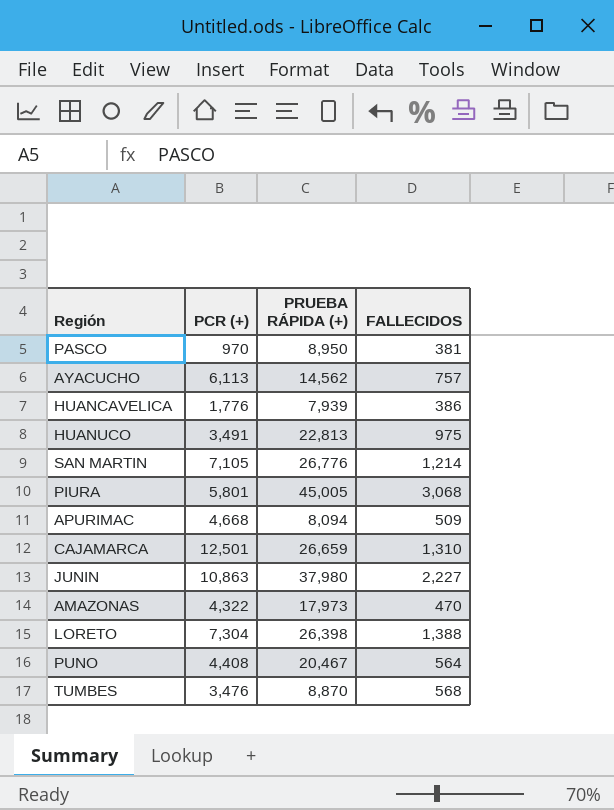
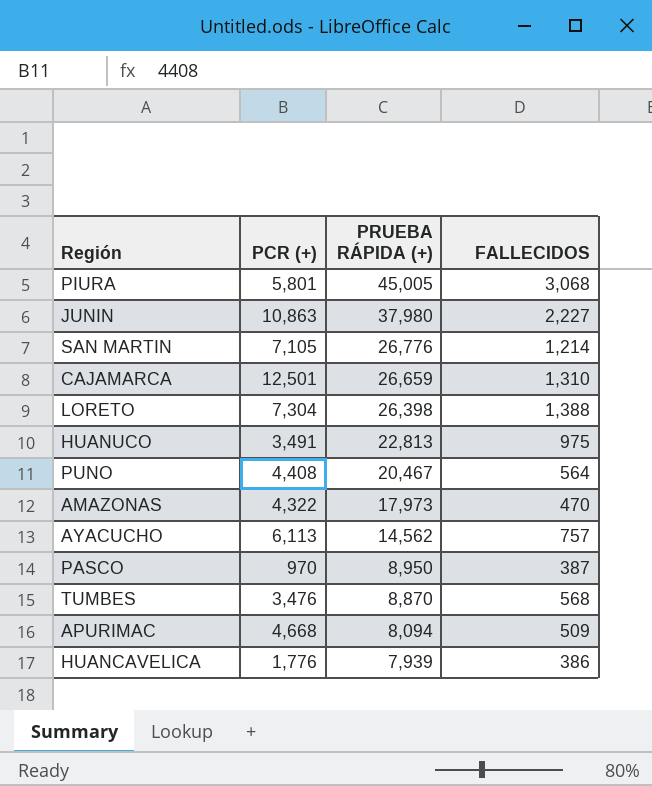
row order: none -> PRUEBA RÁPIDA (+) descending
PASCO | FALLECIDOS: 381 -> 387

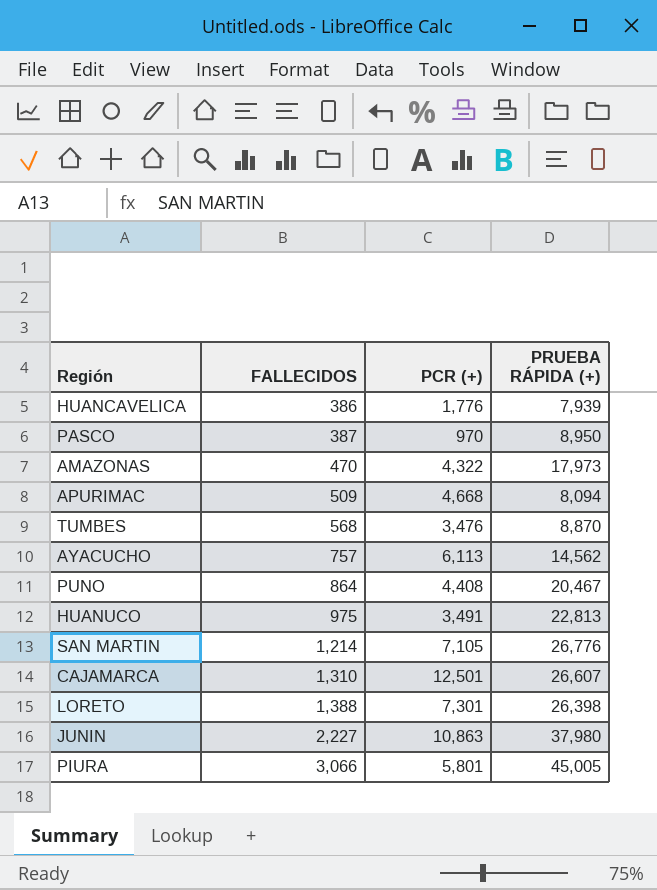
row order: PRUEBA RÁPIDA (+) descending -> FALLECIDOS ascending
column FALLECIDOS | position: 4 -> 2
PUNO | FALLECIDOS: 564 -> 864
CAJAMARCA | PRUEBA RÁPIDA (+): 26,659 -> 26,607
LORETO | PCR (+): 7,304 -> 7,301
PIURA | FALLECIDOS: 3,068 -> 3,066

